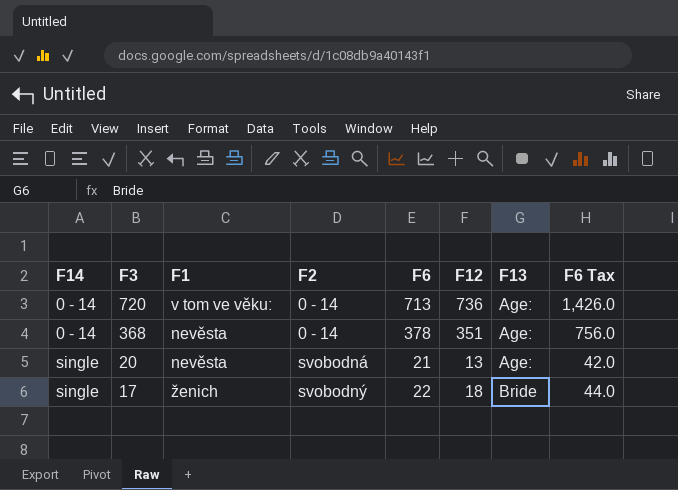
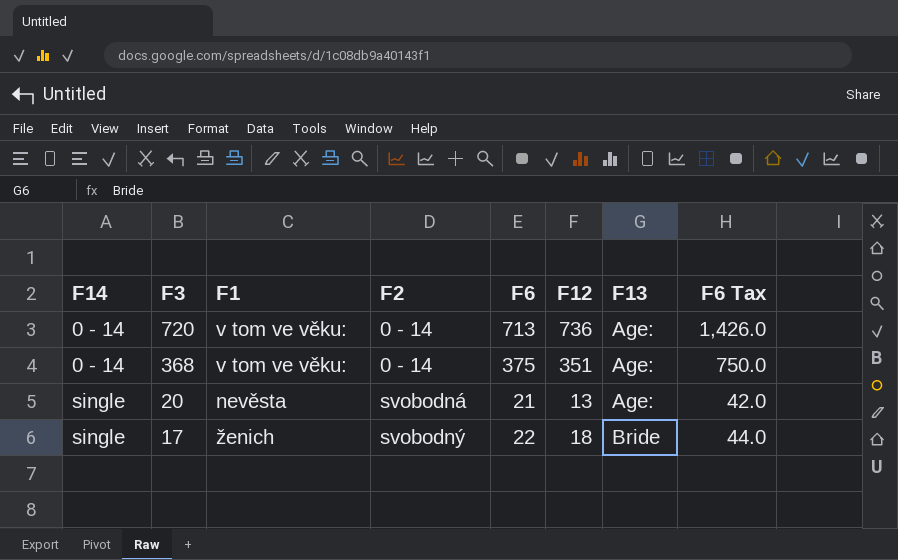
368 | F1: nevěsta -> v tom ve věku:
368 | F6: 378 -> 375
368 | F6 Tax: 756.0 -> 750.0

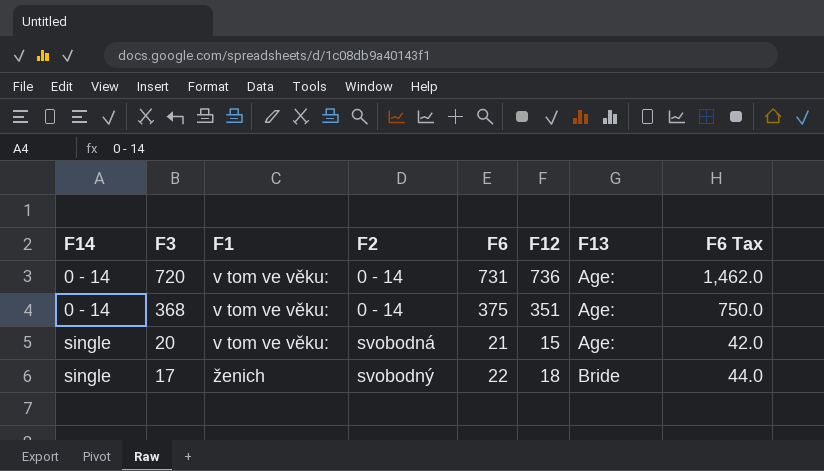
720 | F6: 713 -> 731
720 | F6 Tax: 1,426.0 -> 1,462.0
20 | F1: nevěsta -> v tom ve věku:
20 | F12: 13 -> 15

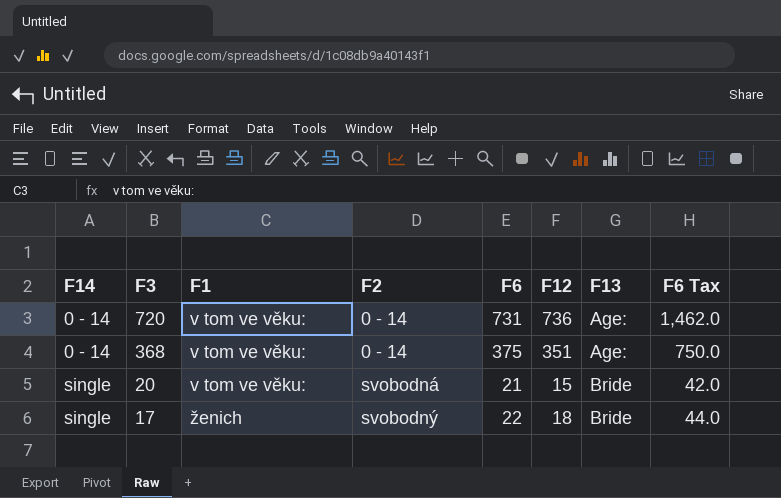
20 | F13: Age: -> Bride

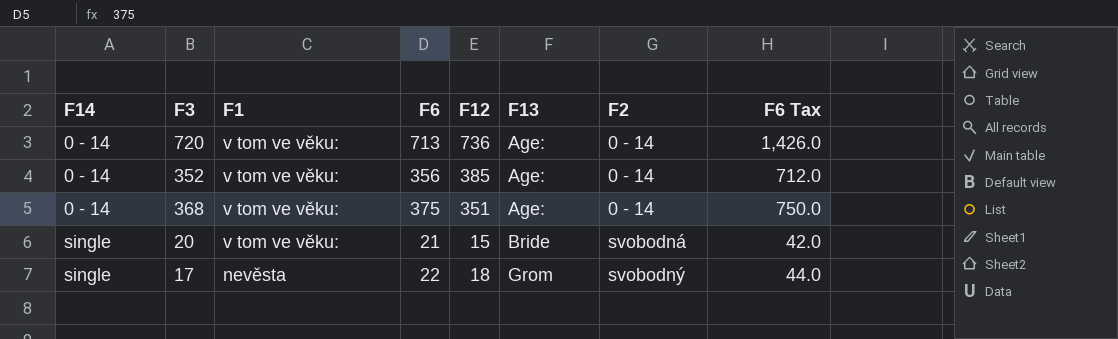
column F2 | position: 4 -> 7
720 | F6: 731 -> 713
720 | F6 Tax: 1,462.0 -> 1,426.0
row 352: none -> 0 - 14 | v tom ve věku: | 356 | 385 | Age: | 0 - 14 | 712.0
17 | F1: ženich -> nevěsta
17 | F13: Bride -> Grom

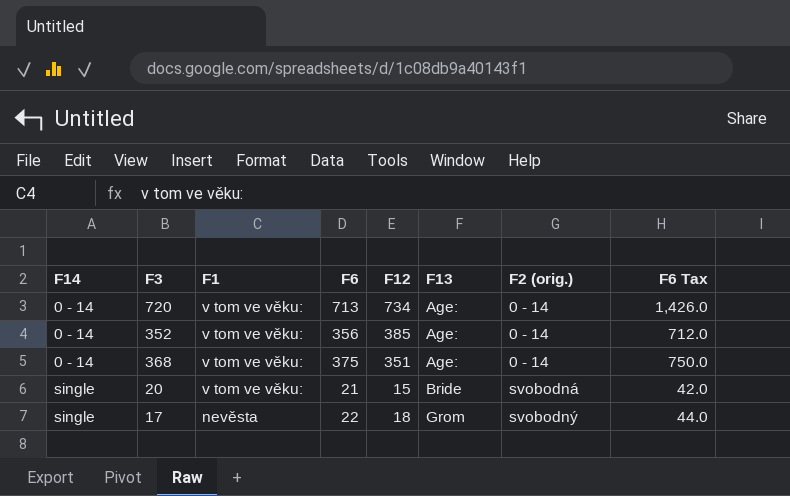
column name: F2 -> F2 (orig.)
720 | F12: 736 -> 734

